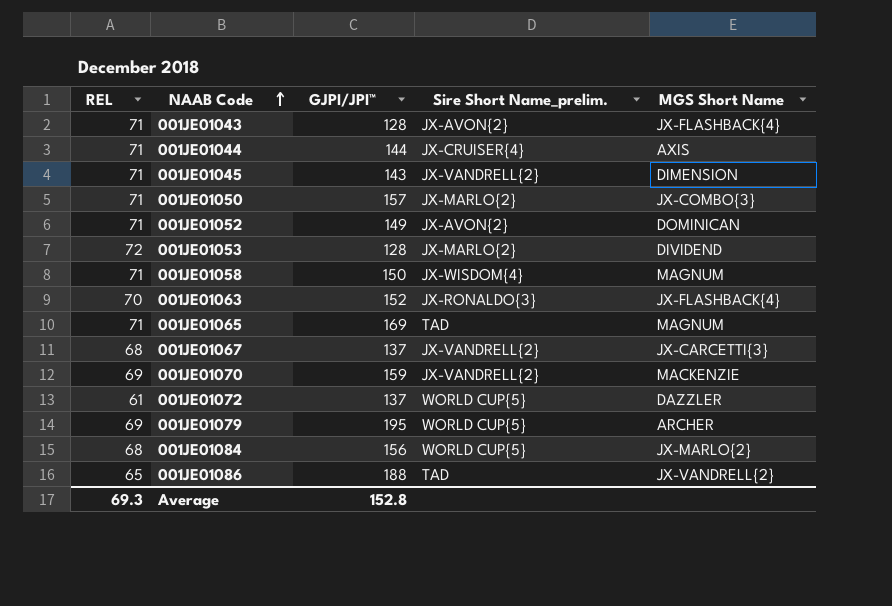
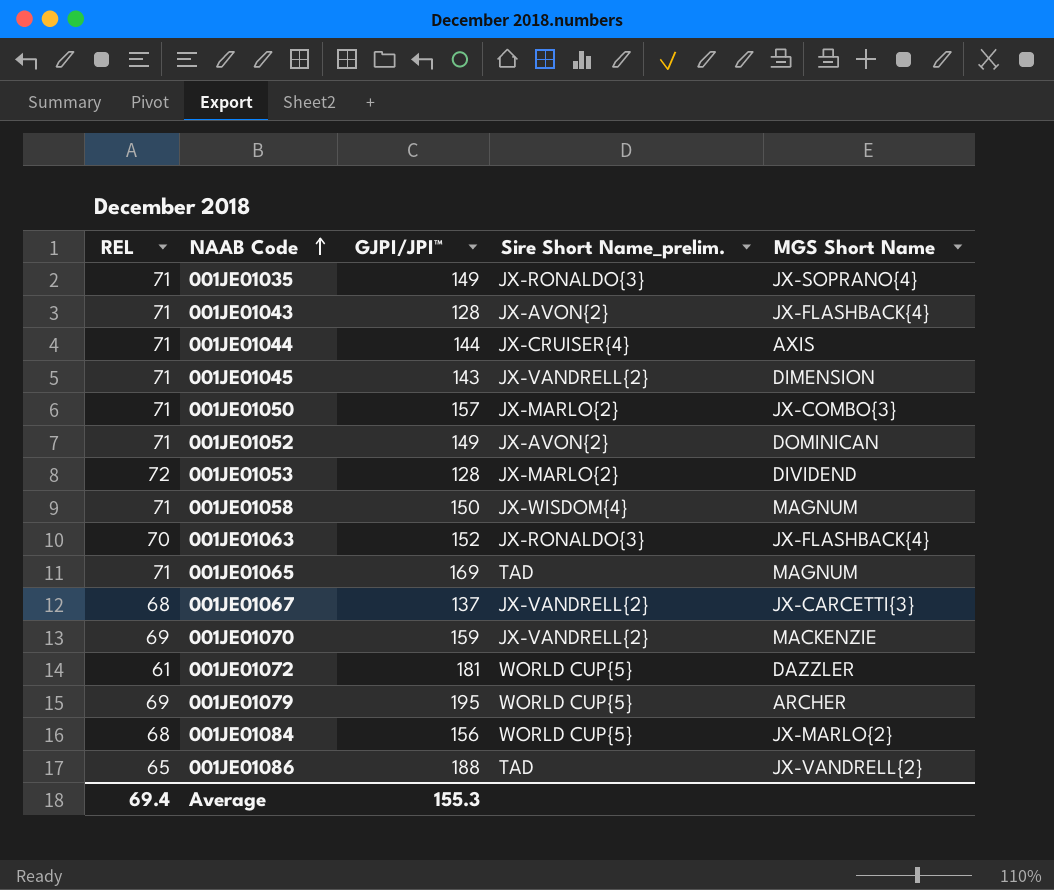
row 001JE01035: none -> 71 | 149 | JX-RONALDO{3} | JX-SOPRANO{4}
001JE01072 | GJPI/JPI™: 137 -> 181
Average | REL: 69.3 -> 69.4
Average | GJPI/JPI™: 152.8 -> 155.3

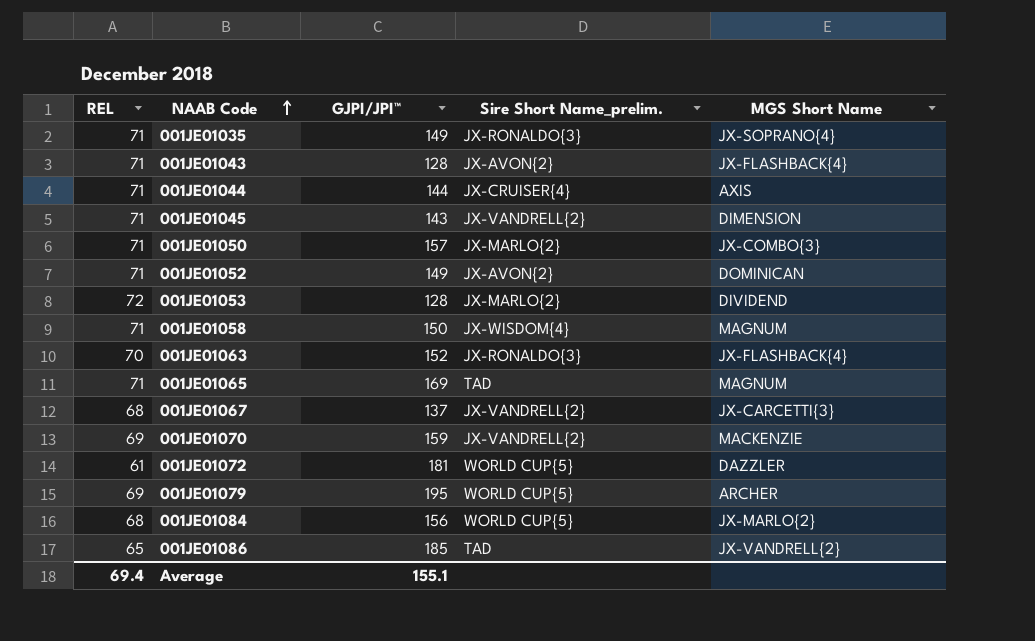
001JE01086 | GJPI/JPI™: 188 -> 185
Average | GJPI/JPI™: 155.3 -> 155.1

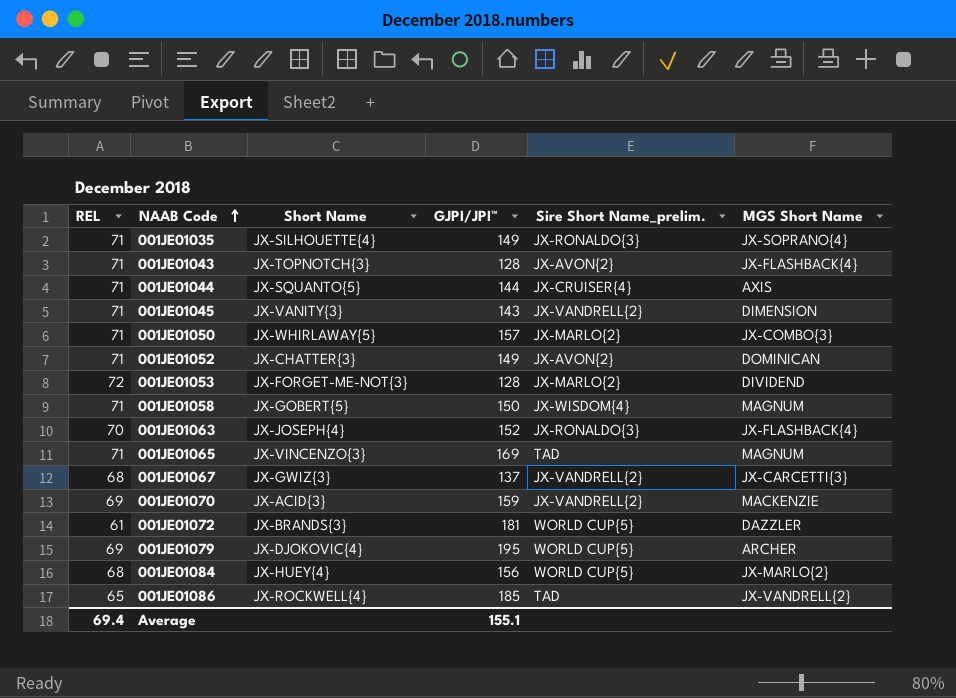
column Short Name | position: none -> 3

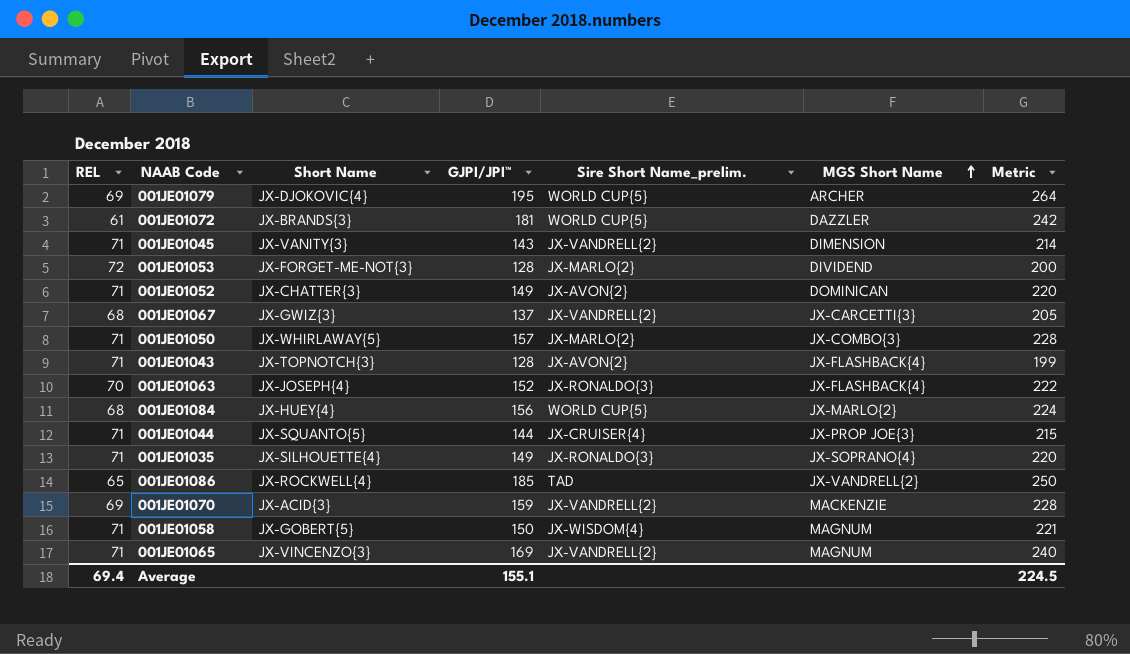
row order: NAAB Code ascending -> MGS Short Name ascending
column Metric | formula: none -> [REL] + [GJPI/JPI™]
001JE01044 | MGS Short Name: AXIS -> JX-PROP JOE{3}
001JE01065 | Sire Short Name_prelim.: TAD -> JX-VANDRELL{2}

